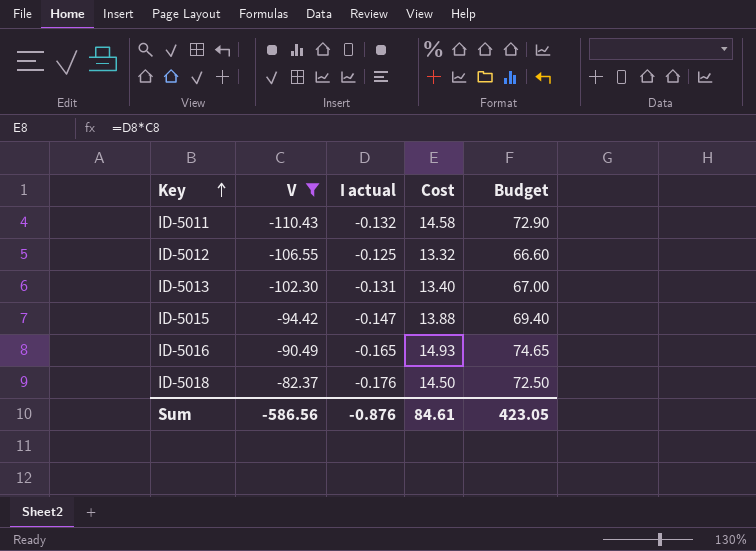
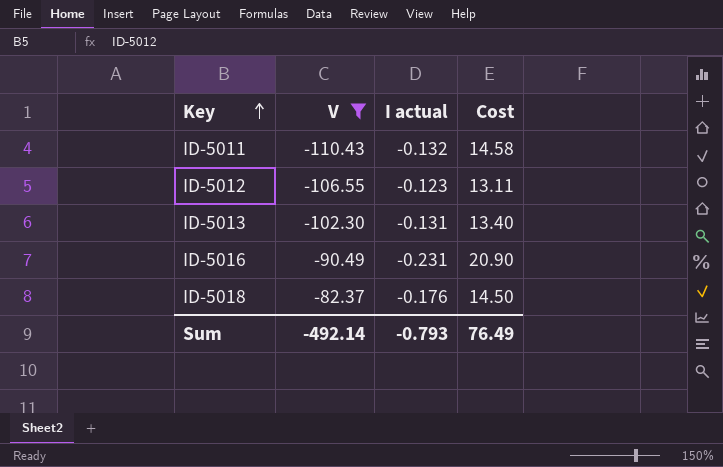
column Budget | formula: [Cost] * 5 -> none
row ID-5015: -94.42 | -0.147 | 13.88 | 69.40 -> none
ID-5012 | I actual: -0.125 -> -0.123
ID-5012 | Cost: 13.32 -> 13.11
ID-5016 | I actual: -0.165 -> -0.231
ID-5016 | Cost: 14.93 -> 20.90
Sum | V: -586.56 -> -492.14
Sum | I actual: -0.876 -> -0.793
Sum | Cost: 84.61 -> 76.49

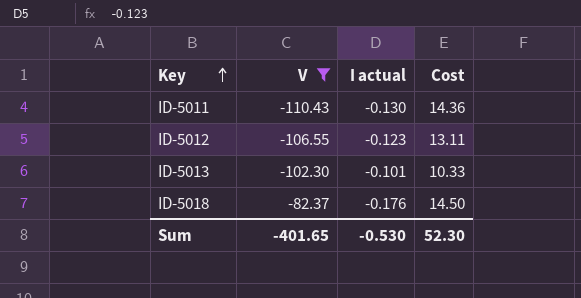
row ID-5016: -90.49 | -0.231 | 20.90 -> none
ID-5011 | I actual: -0.132 -> -0.130
ID-5011 | Cost: 14.58 -> 14.36
ID-5013 | I actual: -0.131 -> -0.101
ID-5013 | Cost: 13.40 -> 10.33
Sum | V: -492.14 -> -401.65
Sum | I actual: -0.793 -> -0.530
Sum | Cost: 76.49 -> 52.30

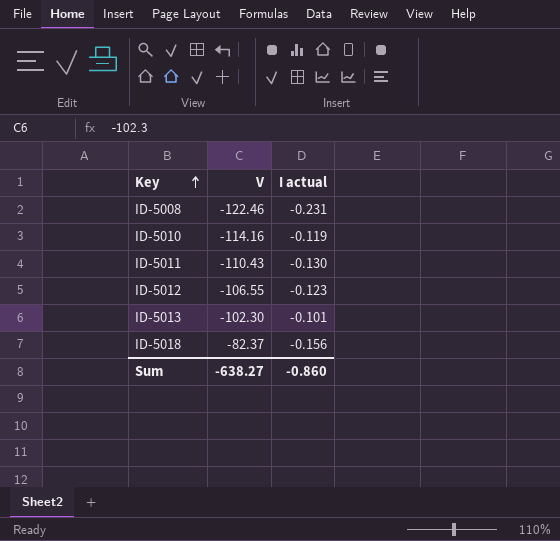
filter: V >= -110.43 -> none
column Cost | formula: [V] * [I actual] -> none
ID-5018 | I actual: -0.176 -> -0.156
Sum | V: -401.65 -> -638.27
Sum | I actual: -0.530 -> -0.860

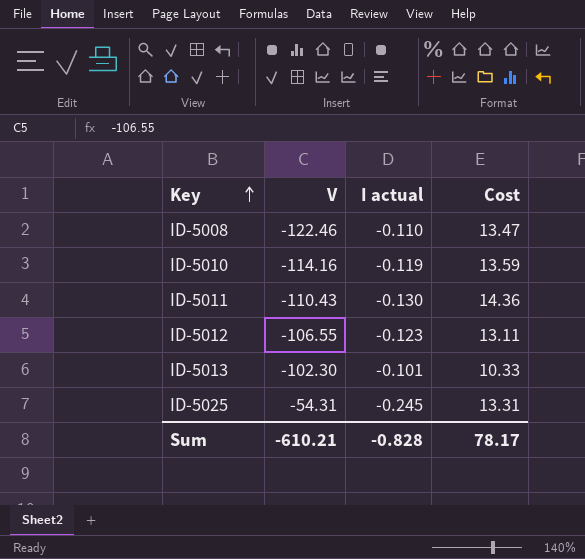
column Cost | formula: none -> [V] * [I actual]
row ID-5018: -82.37 | -0.156 -> none
ID-5008 | I actual: -0.231 -> -0.110
row ID-5025: none -> -54.31 | -0.245 | 13.31
Sum | V: -638.27 -> -610.21
Sum | I actual: -0.860 -> -0.828

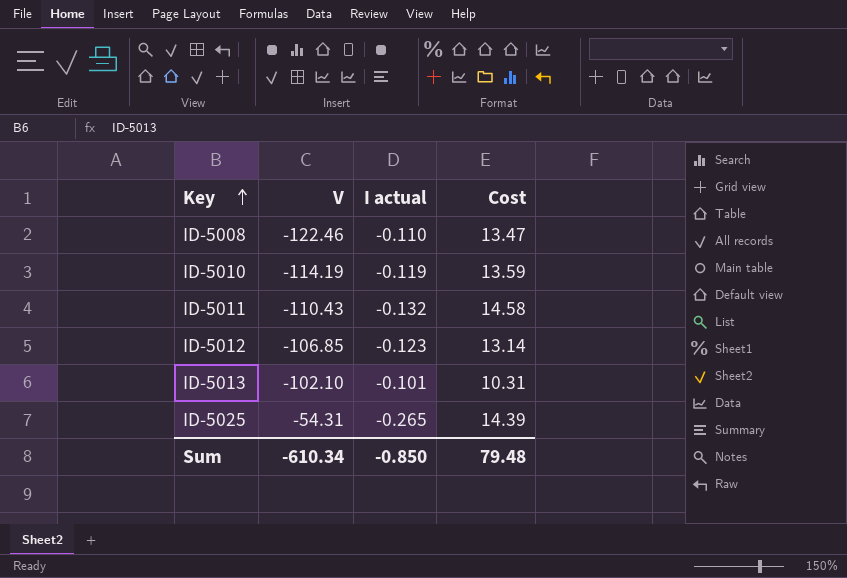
ID-5010 | V: -114.16 -> -114.19
ID-5011 | I actual: -0.130 -> -0.132
ID-5011 | Cost: 14.36 -> 14.58
ID-5012 | V: -106.55 -> -106.85
ID-5012 | Cost: 13.11 -> 13.14
ID-5013 | V: -102.30 -> -102.10
ID-5013 | Cost: 10.33 -> 10.31
ID-5025 | I actual: -0.245 -> -0.265
ID-5025 | Cost: 13.31 -> 14.39
Sum | V: -610.21 -> -610.34
Sum | I actual: -0.828 -> -0.850
Sum | Cost: 78.17 -> 79.48

